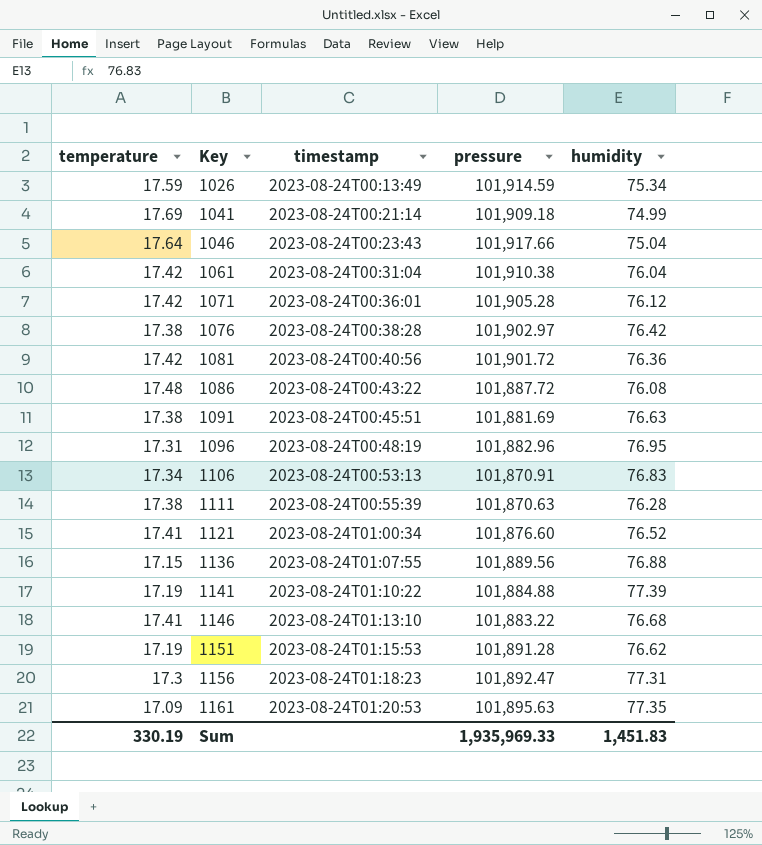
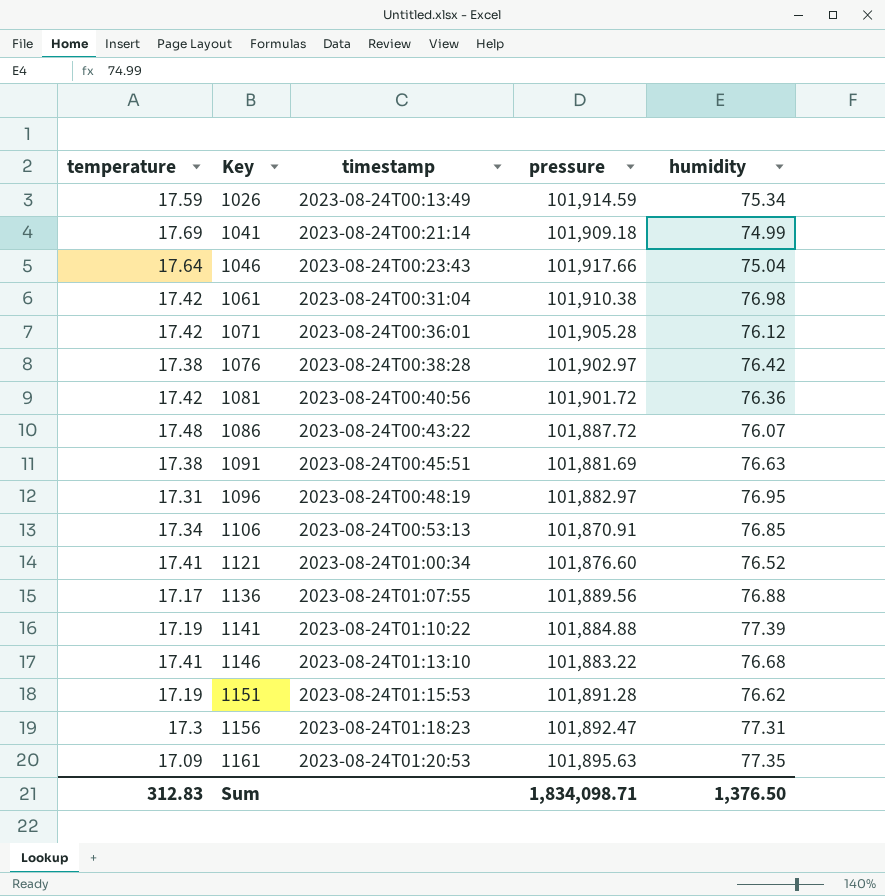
row 1111: 17.38 | 2023-08-24T00:55:39 | 101,870.63 | 76.28 -> none
1061 | humidity: 76.04 -> 76.98
1086 | humidity: 76.08 -> 76.07
1096 | pressure: 101,882.96 -> 101,882.97
1106 | humidity: 76.83 -> 76.85
1136 | temperature: 17.15 -> 17.17
Sum | temperature: 330.19 -> 312.83
Sum | pressure: 1,935,969.33 -> 1,834,098.71
Sum | humidity: 1,451.83 -> 1,376.50

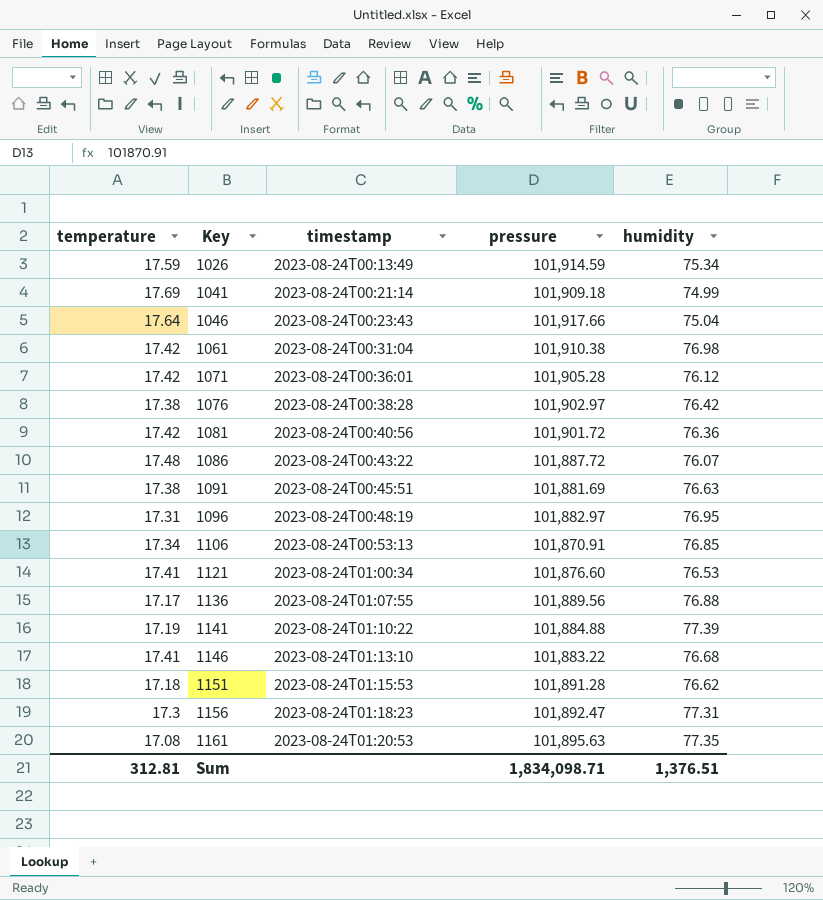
1121 | humidity: 76.52 -> 76.53
1151 | temperature: 17.19 -> 17.18
1161 | temperature: 17.09 -> 17.08
Sum | temperature: 312.83 -> 312.81
Sum | humidity: 1,376.50 -> 1,376.51

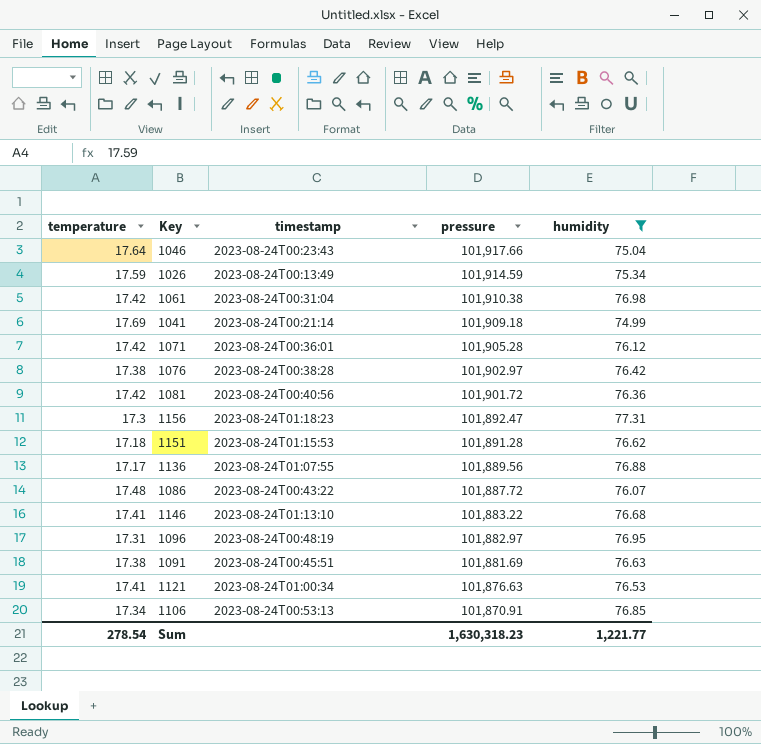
filter: none -> humidity <= 77.31
row order: Key ascending -> pressure descending
1121 | pressure: 101,876.60 -> 101,876.63
Sum | temperature: 312.81 -> 278.54
Sum | pressure: 1,834,098.71 -> 1,630,318.23
Sum | humidity: 1,376.51 -> 1,221.77

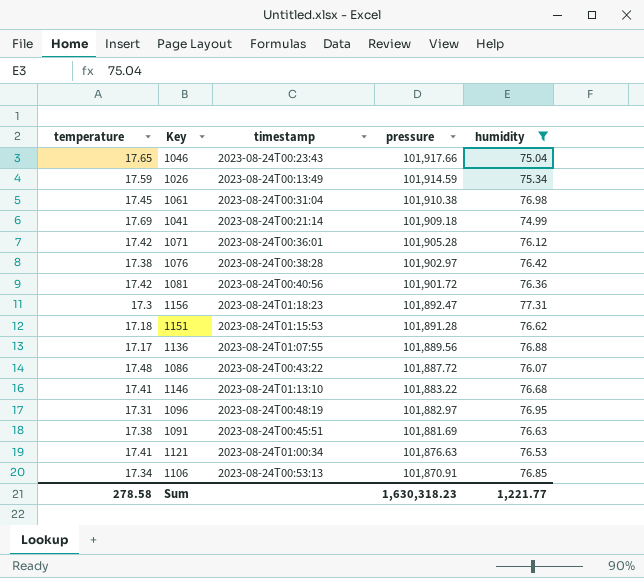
1046 | temperature: 17.64 -> 17.65
1061 | temperature: 17.42 -> 17.45
Sum | temperature: 278.54 -> 278.58

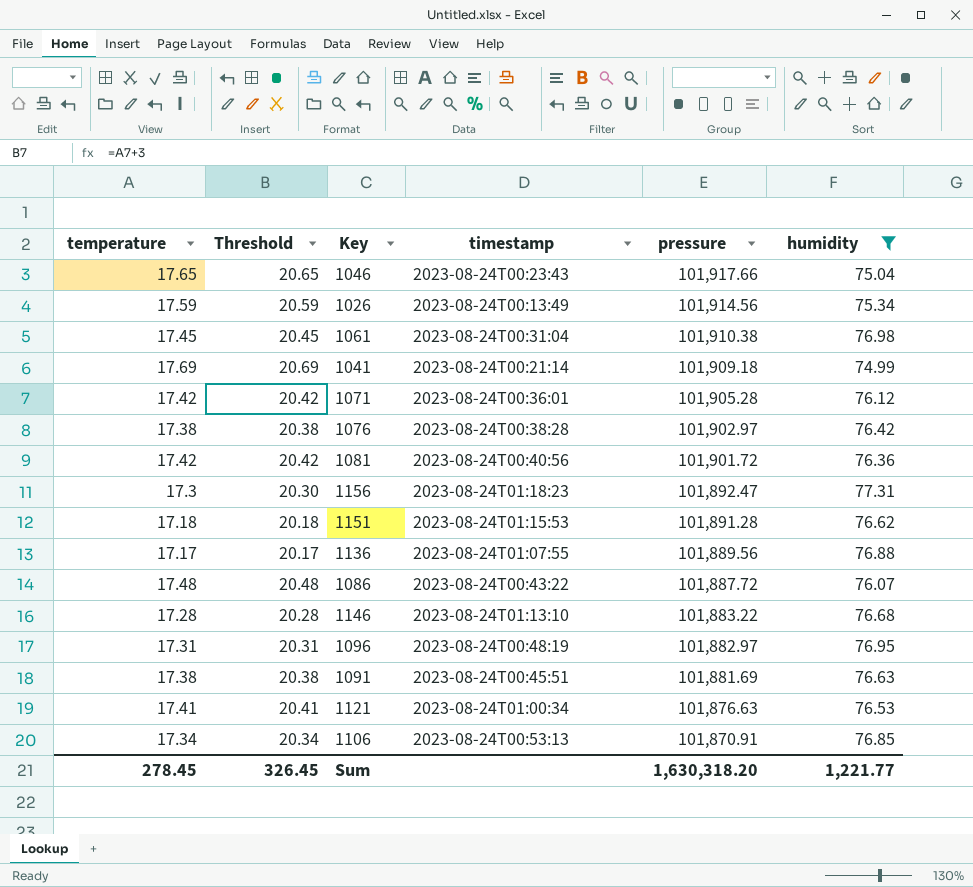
column Threshold | formula: none -> [temperature] + 3
1026 | pressure: 101,914.59 -> 101,914.56
1146 | temperature: 17.41 -> 17.28
Sum | temperature: 278.58 -> 278.45
Sum | pressure: 1,630,318.23 -> 1,630,318.20

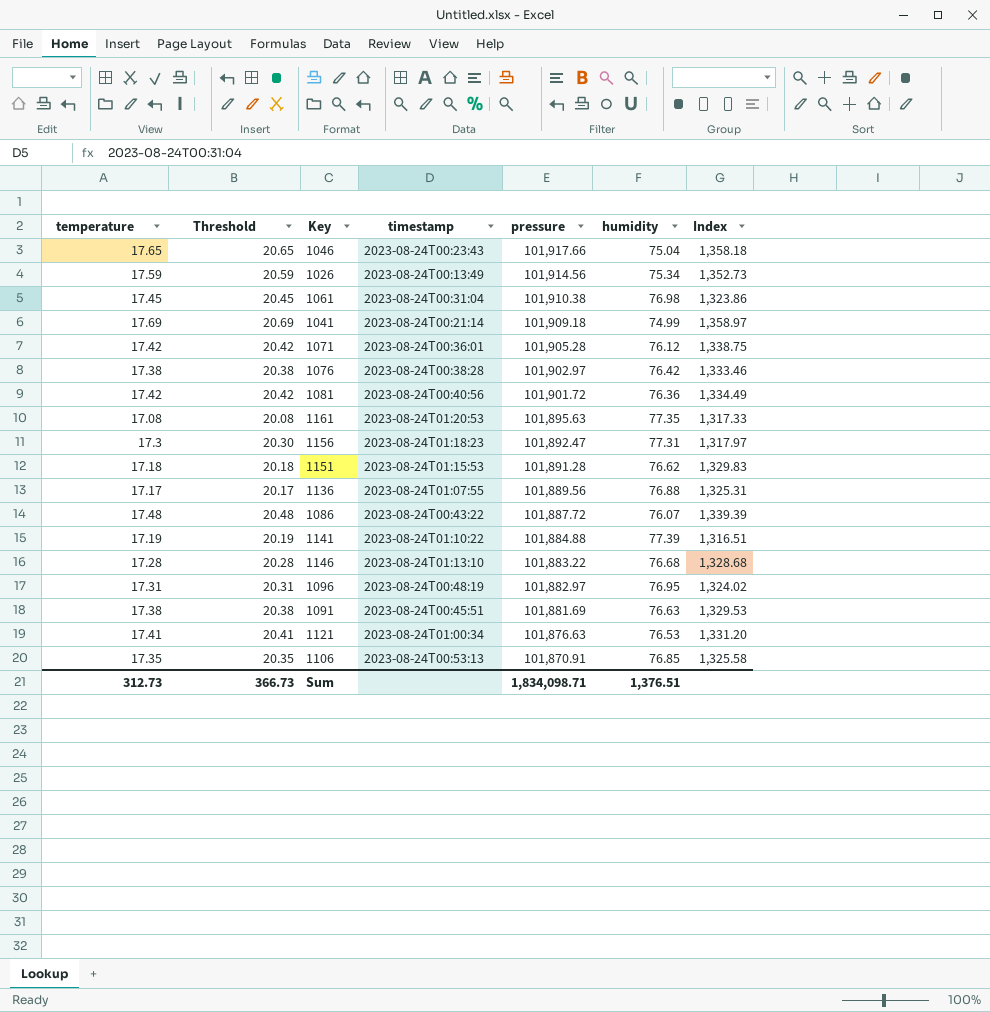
filter: humidity <= 77.31 -> none
column Index | formula: none -> [pressure] / [humidity]
1106 | temperature: 17.34 -> 17.35
1106 | Threshold: 20.34 -> 20.35
Sum | temperature: 278.45 -> 312.73
Sum | Threshold: 326.45 -> 366.73
Sum | pressure: 1,630,318.20 -> 1,834,098.71
Sum | humidity: 1,221.77 -> 1,376.51

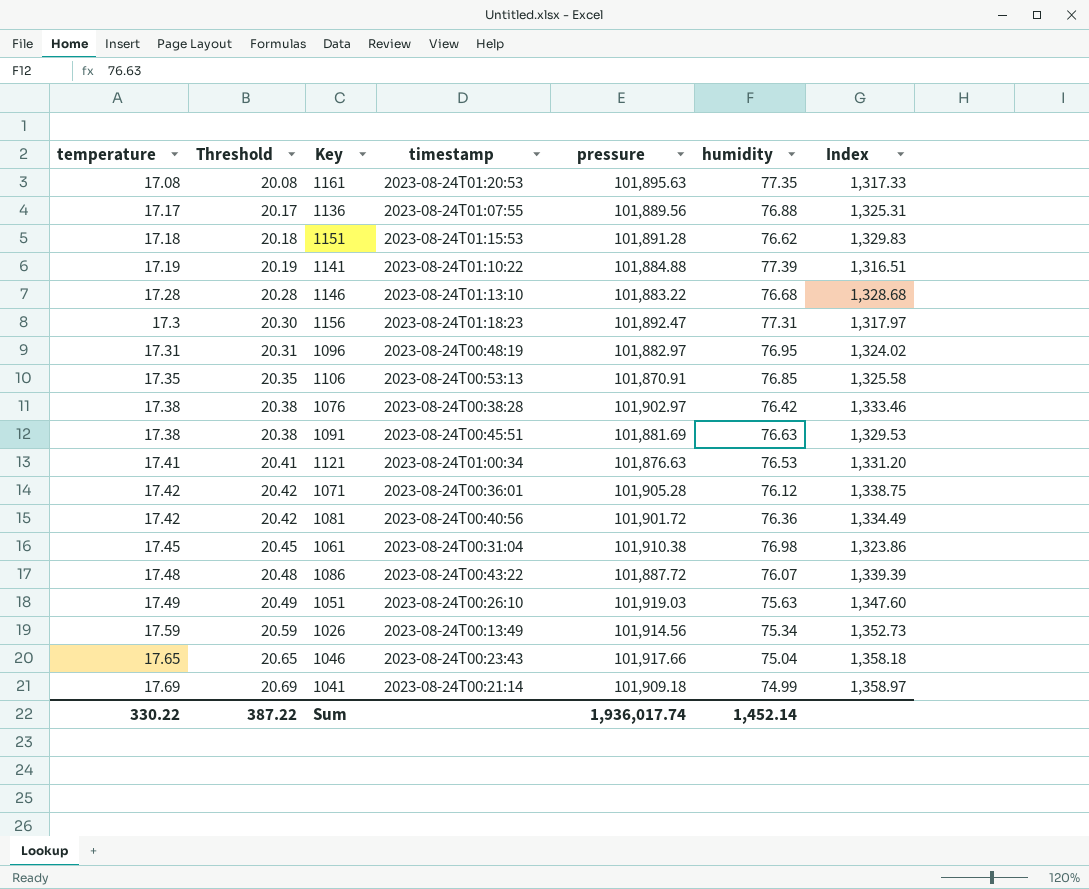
row order: pressure descending -> temperature ascending
row 1051: none -> 17.49 | 20.49 | 2023-08-24T00:26:10 | 101,919.03 | 75.63 | 1,347.60
Sum | temperature: 312.73 -> 330.22
Sum | Threshold: 366.73 -> 387.22
Sum | pressure: 1,834,098.71 -> 1,936,017.74
Sum | humidity: 1,376.51 -> 1,452.14

